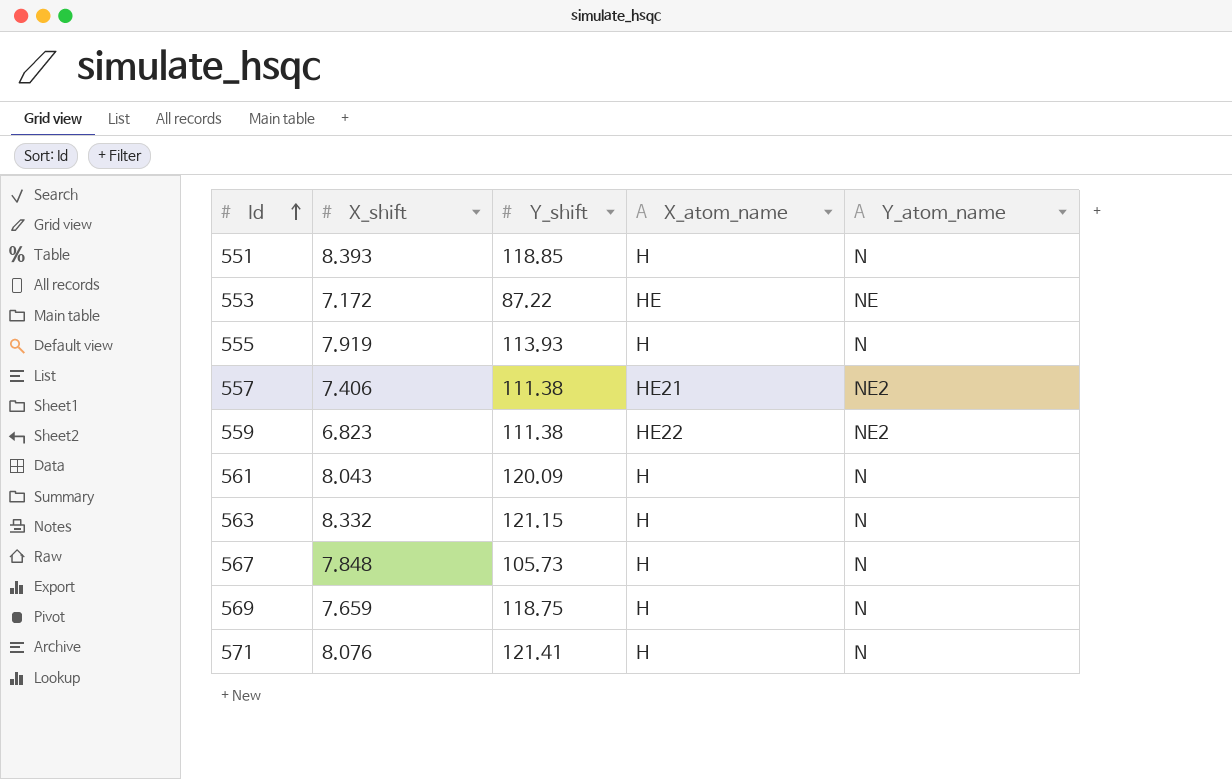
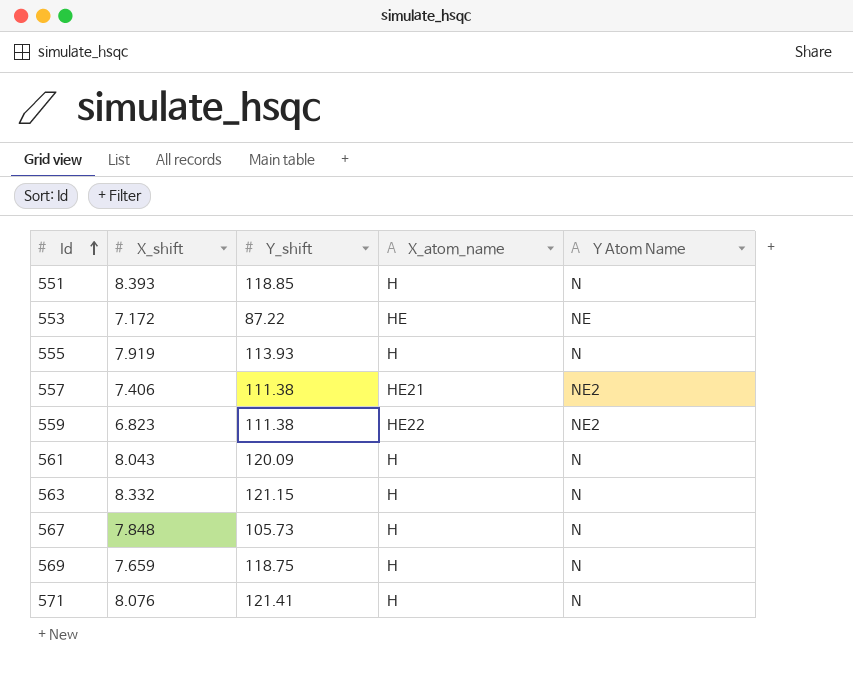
column name: Y_atom_name -> Y Atom Name

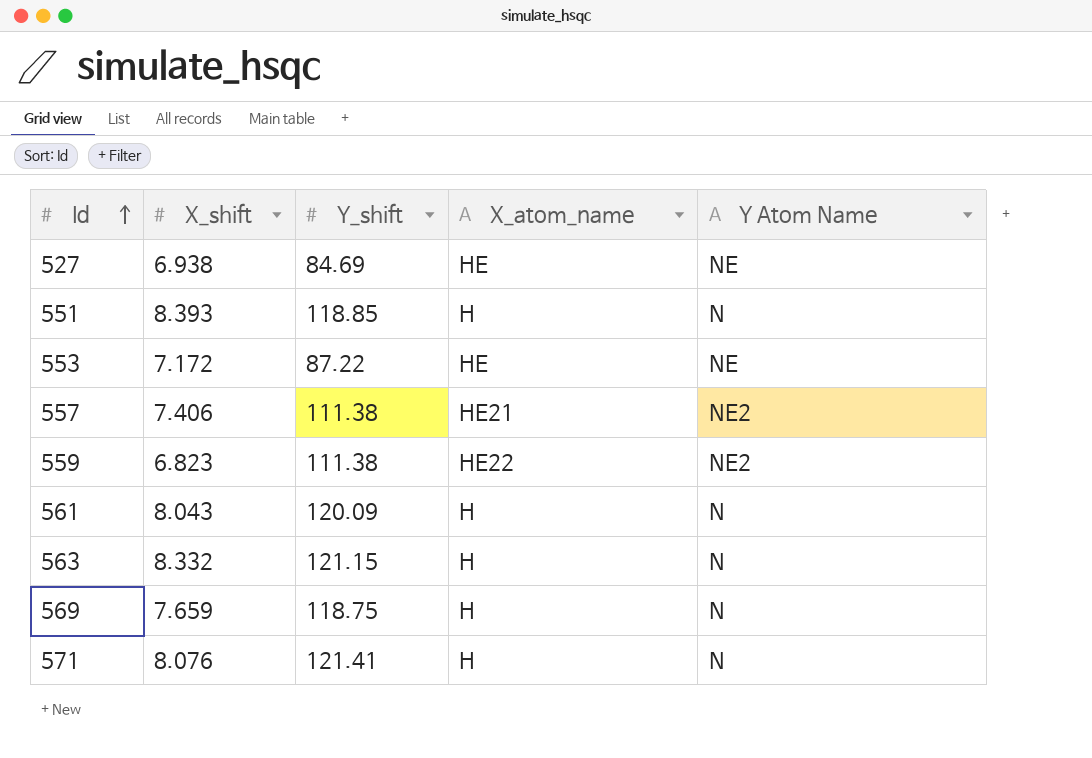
row 555: 7.919 | 113.93 | H | N -> none
row 567: 7.848 | 105.73 | H | N -> none
row 527: none -> 6.938 | 84.69 | HE | NE

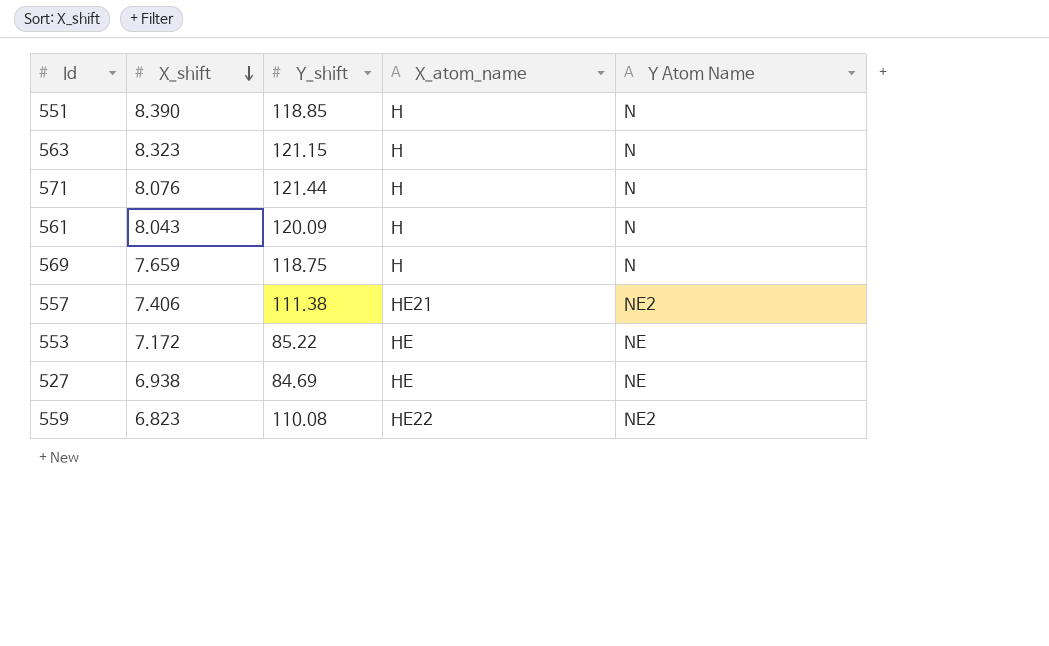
row order: Id ascending -> X_shift descending
551 | X_shift: 8.393 -> 8.390
563 | X_shift: 8.332 -> 8.323
571 | Y_shift: 121.41 -> 121.44
553 | Y_shift: 87.22 -> 85.22
559 | Y_shift: 111.38 -> 110.08

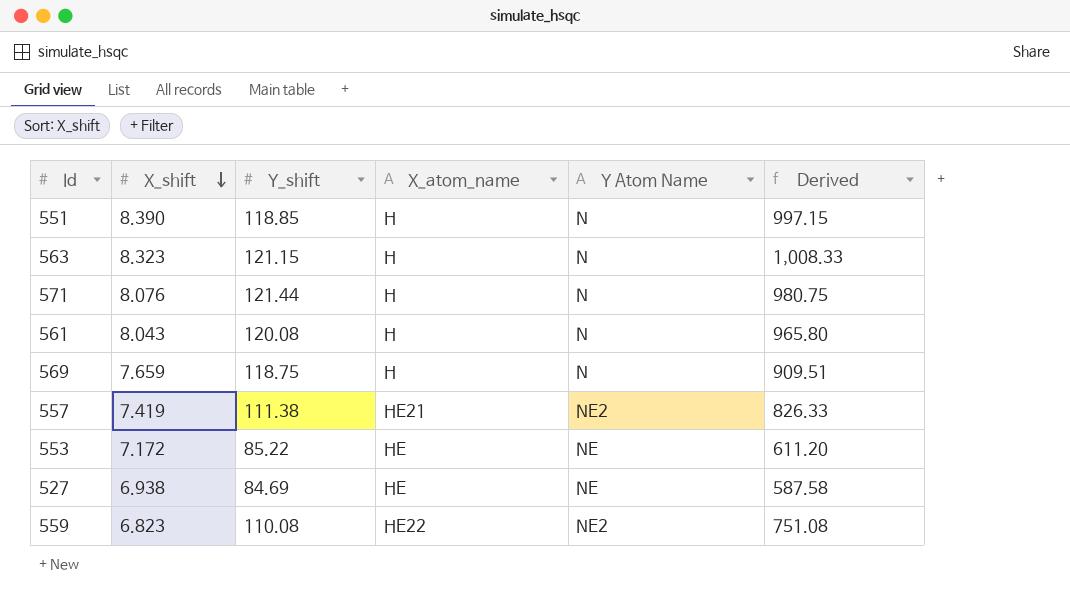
column Derived | formula: none -> [X_shift] * [Y_shift]
561 | Y_shift: 120.09 -> 120.08
557 | X_shift: 7.406 -> 7.419

